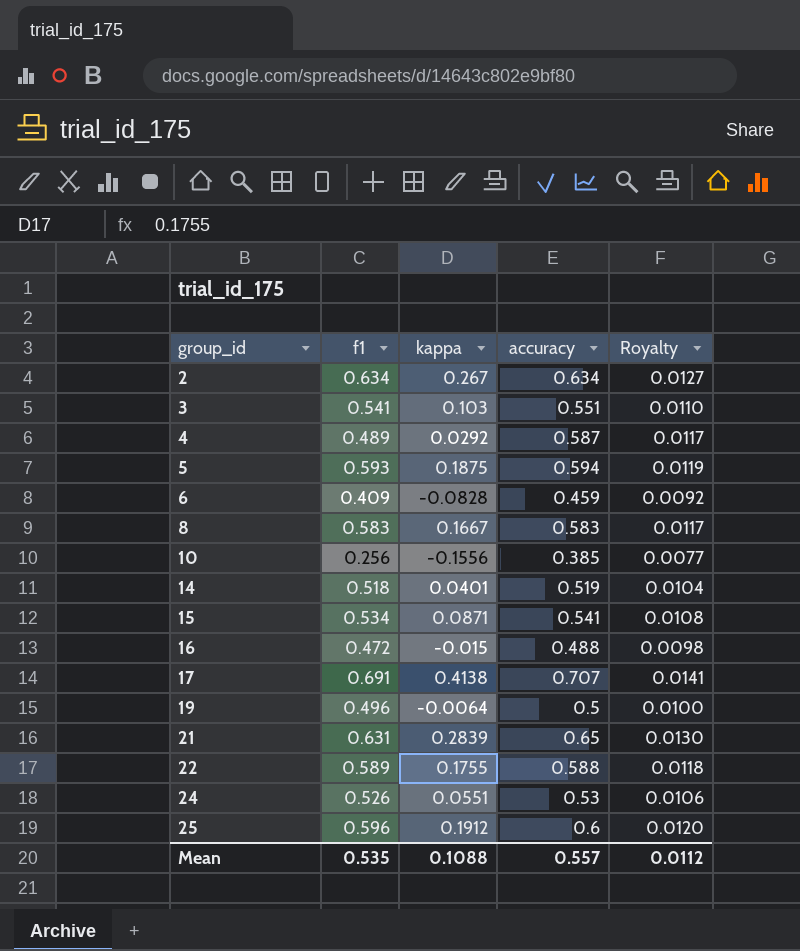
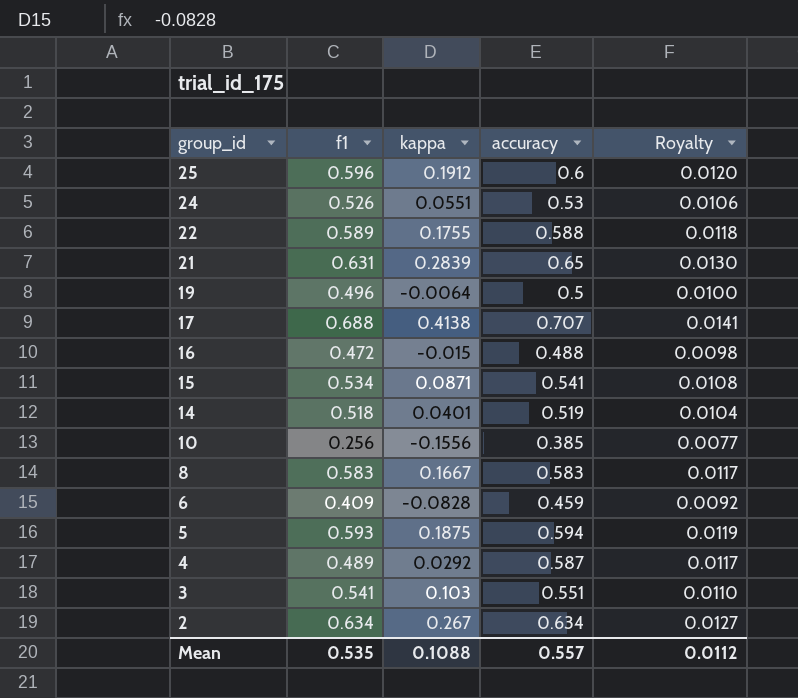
row order: group_id ascending -> group_id descending
17 | f1: 0.691 -> 0.688

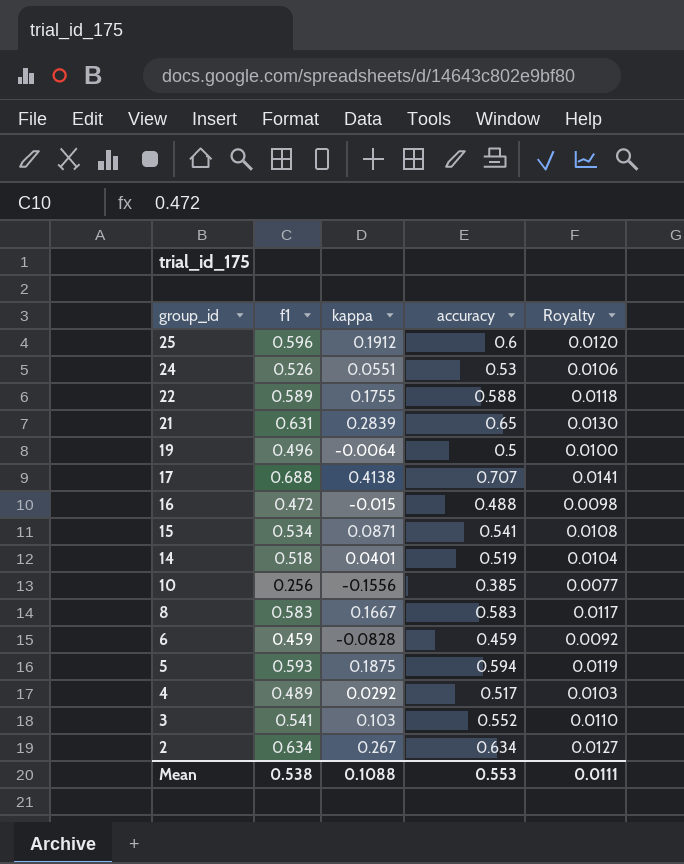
6 | f1: 0.409 -> 0.459
4 | accuracy: 0.587 -> 0.517
4 | Royalty: 0.0117 -> 0.0103
3 | accuracy: 0.551 -> 0.552
Mean | f1: 0.535 -> 0.538
Mean | accuracy: 0.557 -> 0.553
Mean | Royalty: 0.0112 -> 0.0111

